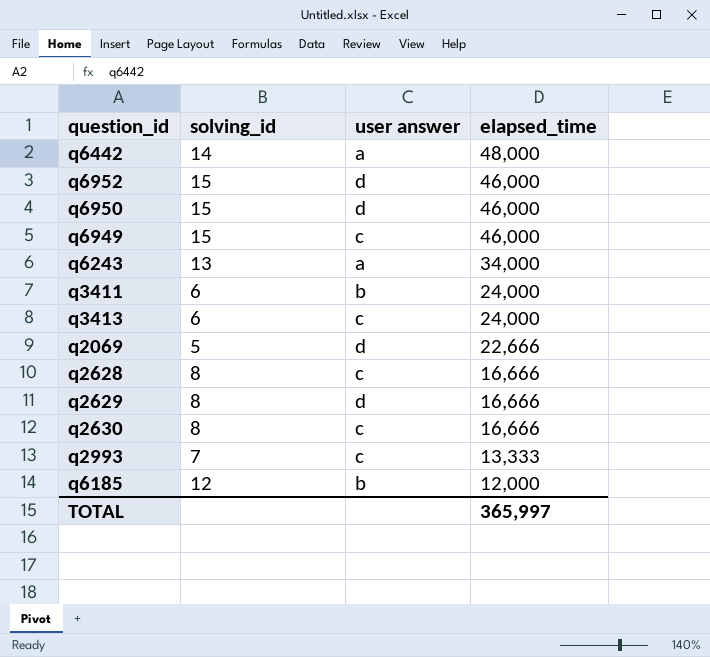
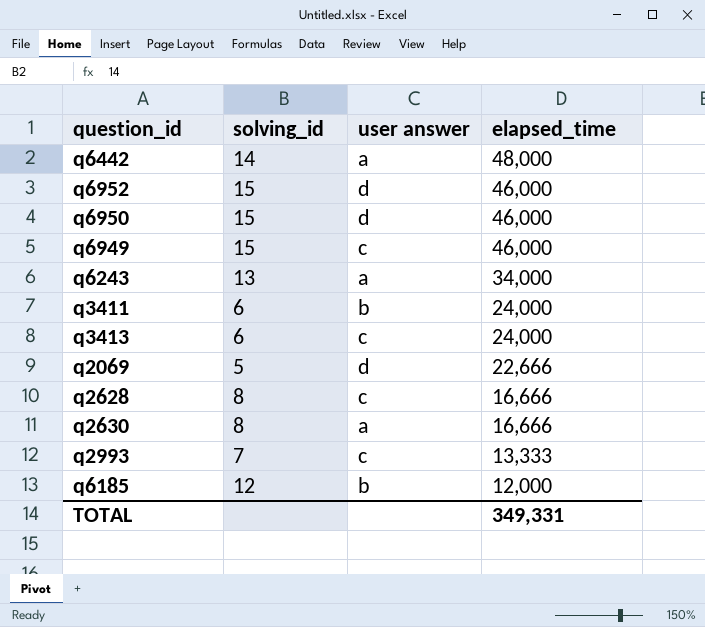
row q2629: 8 | d | 16,666 -> none
q2630 | user answer: c -> a
TOTAL | elapsed_time: 365,997 -> 349,331

